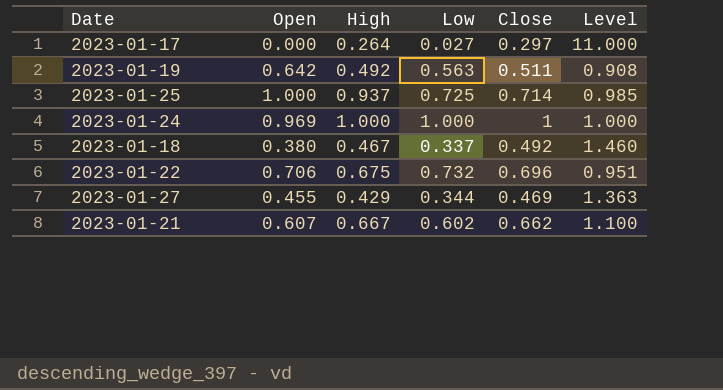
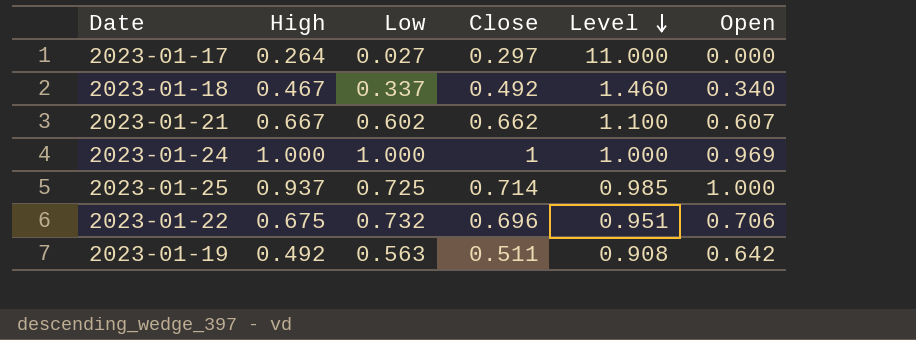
row order: none -> Level descending
column Open | position: 2 -> 6
row 2023-01-27: 0.455 | 0.429 | 0.344 | 0.469 | 1.363 -> none
2023-01-18 | Open: 0.380 -> 0.340

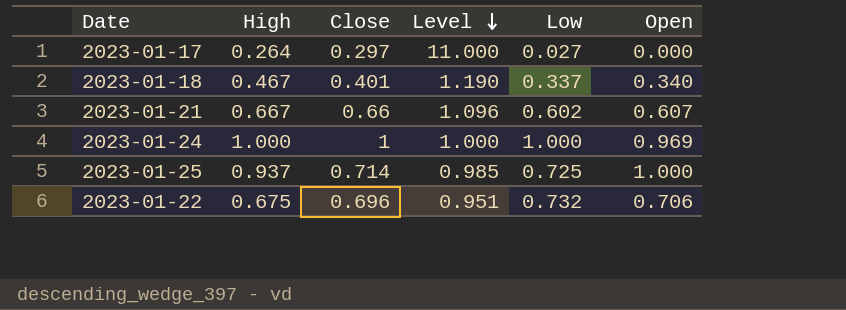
column Low | position: 3 -> 5
row 2023-01-19: 0.492 | 0.563 | 0.511 | 0.908 | 0.642 -> none
2023-01-18 | Close: 0.492 -> 0.401
2023-01-18 | Level: 1.460 -> 1.190
2023-01-21 | Close: 0.662 -> 0.66
2023-01-21 | Level: 1.100 -> 1.096

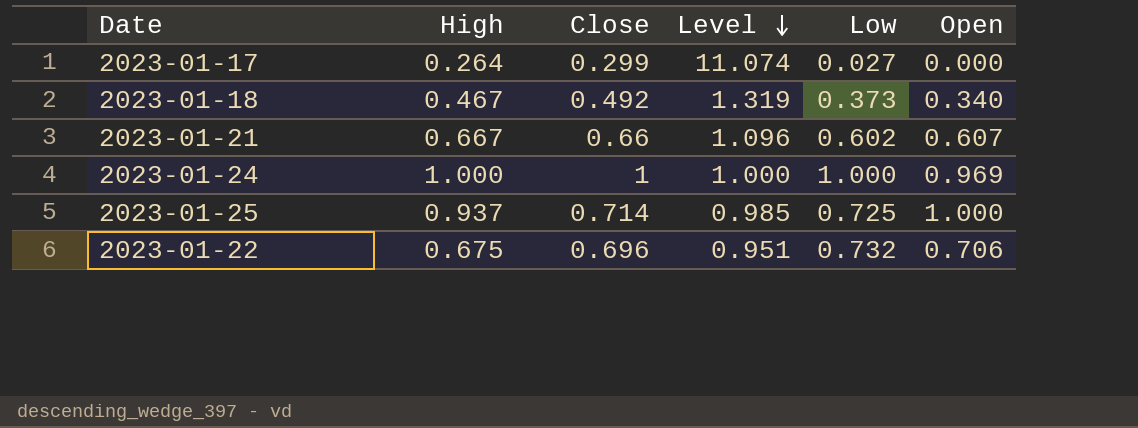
2023-01-17 | Close: 0.297 -> 0.299
2023-01-17 | Level: 11.000 -> 11.074
2023-01-18 | Close: 0.401 -> 0.492
2023-01-18 | Level: 1.190 -> 1.319
2023-01-18 | Low: 0.337 -> 0.373

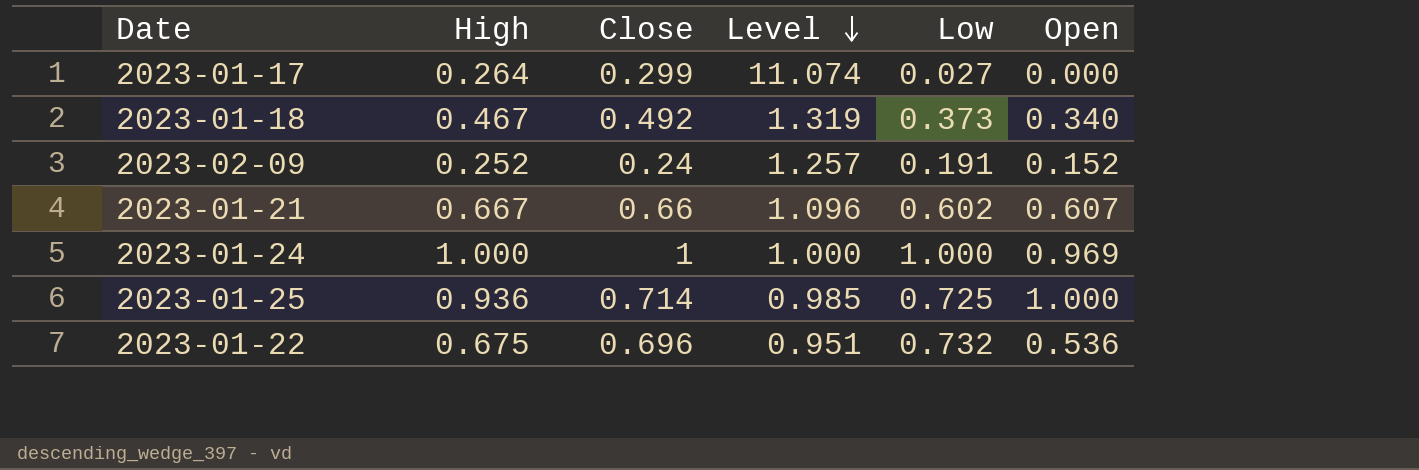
row 2023-02-09: none -> 0.252 | 0.24 | 1.257 | 0.191 | 0.152
2023-01-25 | High: 0.937 -> 0.936
2023-01-22 | Open: 0.706 -> 0.536

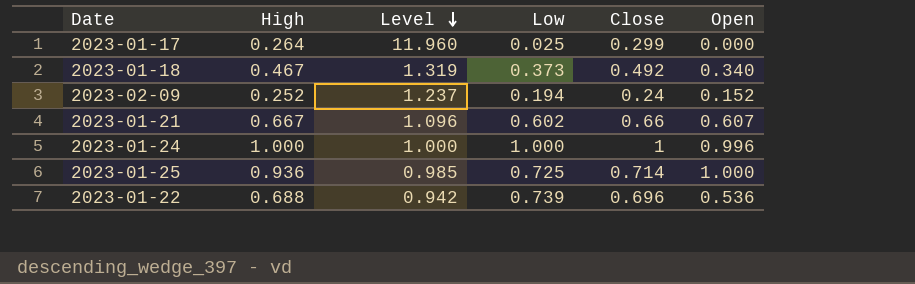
column Close | position: 3 -> 5
2023-01-17 | Level: 11.074 -> 11.960
2023-01-17 | Low: 0.027 -> 0.025
2023-02-09 | Level: 1.257 -> 1.237
2023-02-09 | Low: 0.191 -> 0.194
2023-01-24 | Open: 0.969 -> 0.996
2023-01-22 | High: 0.675 -> 0.688
2023-01-22 | Level: 0.951 -> 0.942
2023-01-22 | Low: 0.732 -> 0.739

